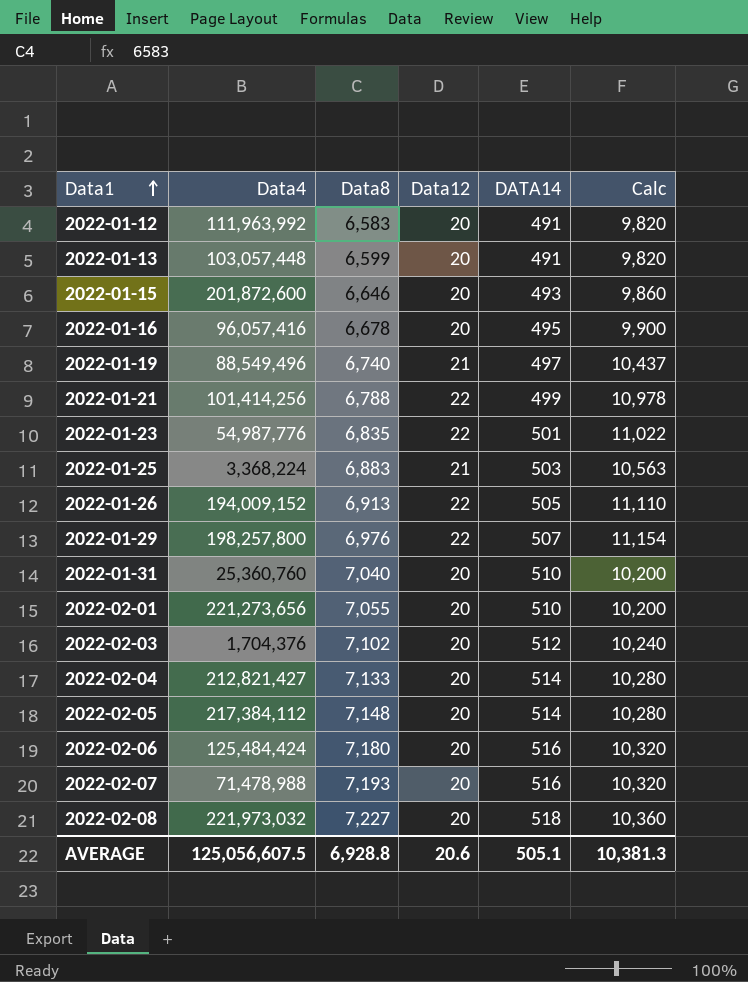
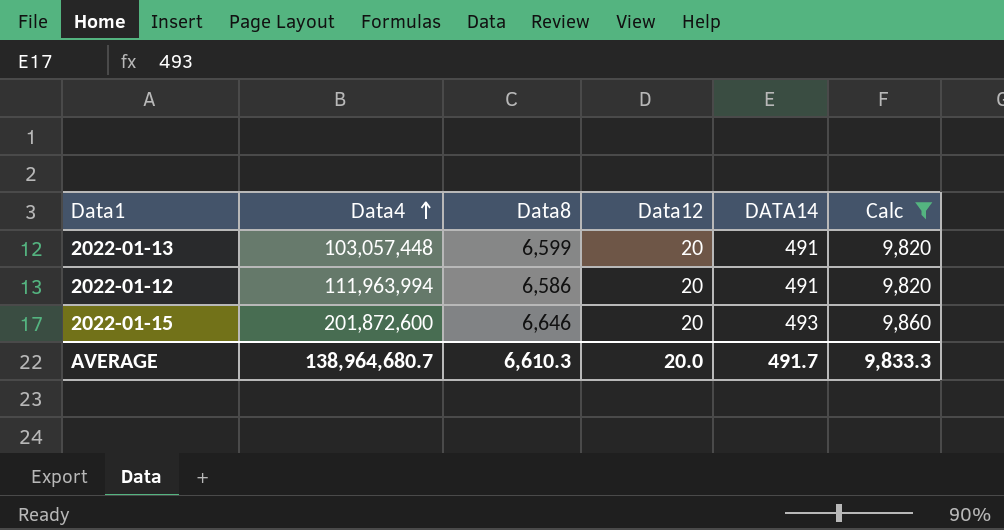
filter: none -> Calc <= 9,860
row order: Data1 ascending -> Data4 ascending
2022-01-12 | Data4: 111,963,992 -> 111,963,994
2022-01-12 | Data8: 6,583 -> 6,586
AVERAGE | Data4: 125,056,607.5 -> 138,964,680.7
AVERAGE | Data8: 6,928.8 -> 6,610.3
AVERAGE | Data12: 20.6 -> 20.0
AVERAGE | DATA14: 505.1 -> 491.7
AVERAGE | Calc: 10,381.3 -> 9,833.3

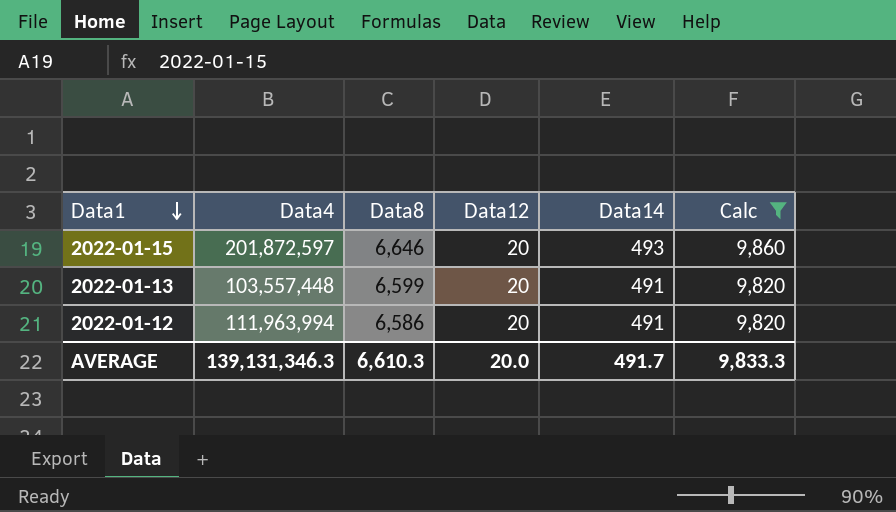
row order: Data4 ascending -> Data1 descending
column name: DATA14 -> Data14
2022-01-15 | Data4: 201,872,600 -> 201,872,597
2022-01-13 | Data4: 103,057,448 -> 103,557,448
AVERAGE | Data4: 138,964,680.7 -> 139,131,346.3

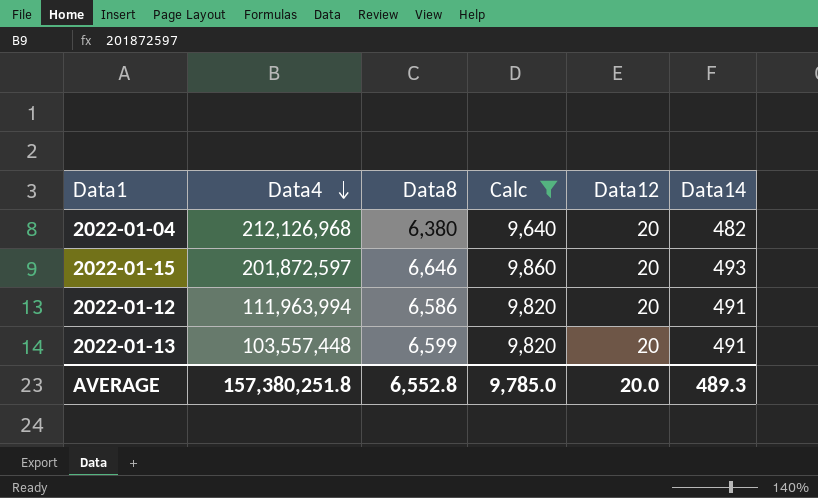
row order: Data1 descending -> Data4 descending
column Calc | position: 6 -> 4
row 2022-01-04: none -> 212,126,968 | 6,380 | 9,640 | 20 | 482
AVERAGE | Data4: 139,131,346.3 -> 157,380,251.8
AVERAGE | Data8: 6,610.3 -> 6,552.8
AVERAGE | Calc: 9,833.3 -> 9,785.0
AVERAGE | Data14: 491.7 -> 489.3

